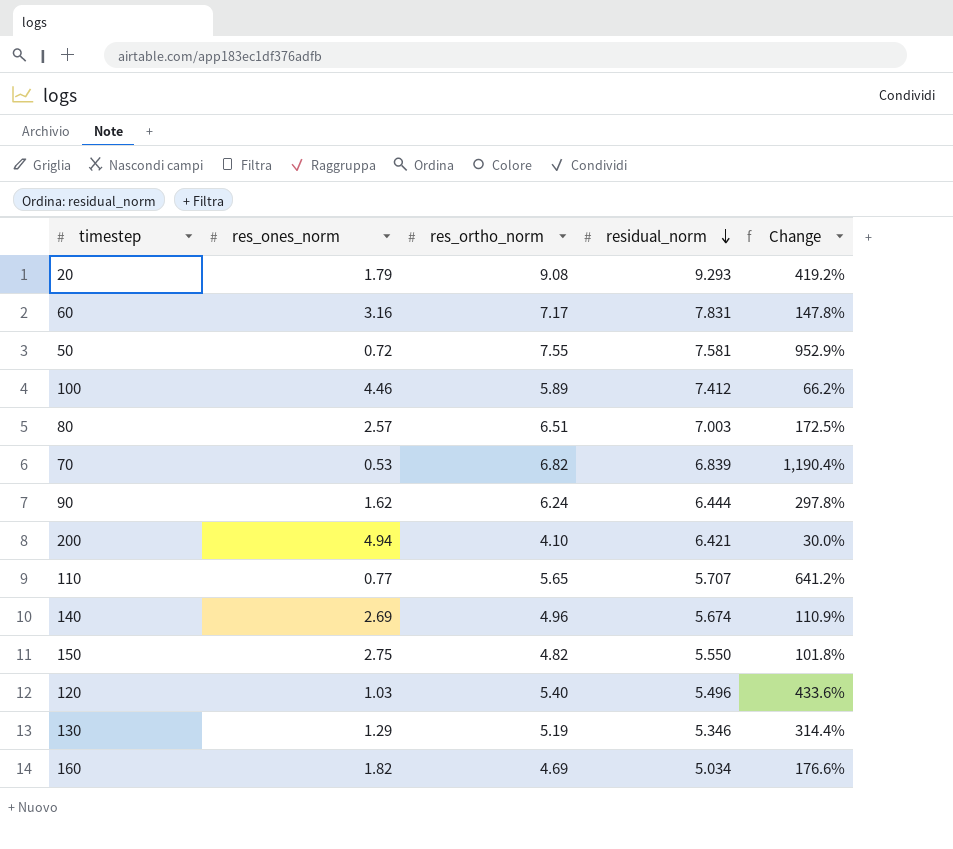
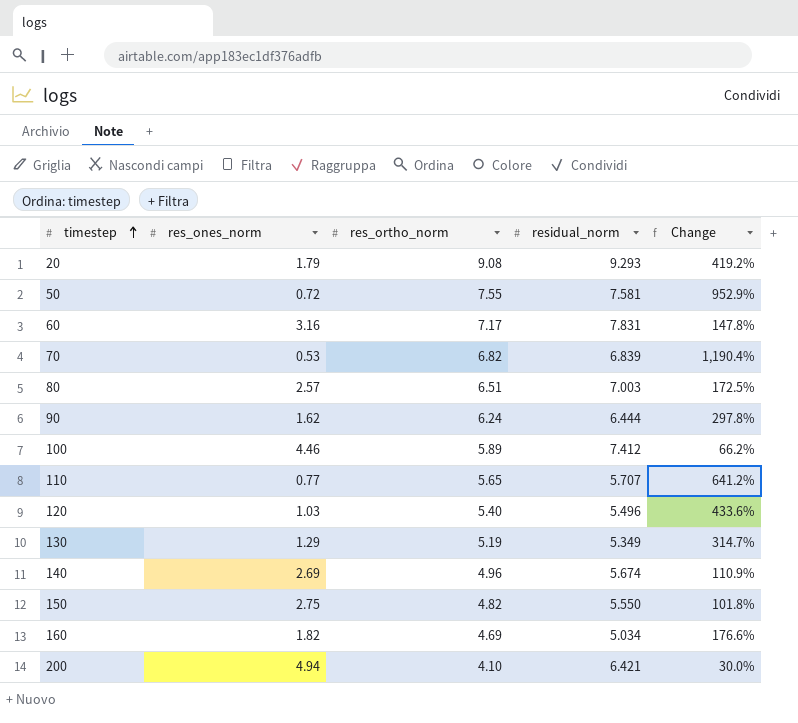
row order: residual_norm descending -> timestep ascending
130 | residual_norm: 5.346 -> 5.349
130 | Change: 314.4% -> 314.7%

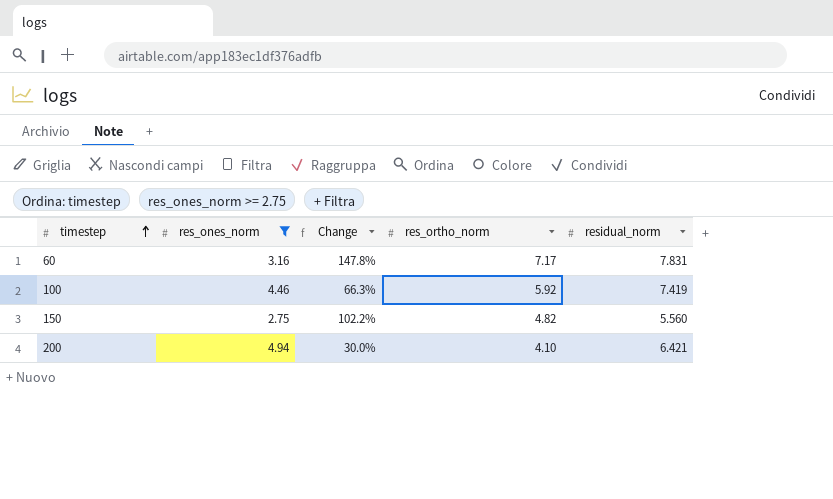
filter: none -> res_ones_norm >= 2.75
column Change | position: 5 -> 3
100 | Change: 66.2% -> 66.3%
100 | res_ortho_norm: 5.89 -> 5.92
100 | residual_norm: 7.412 -> 7.419
150 | Change: 101.8% -> 102.2%
150 | residual_norm: 5.550 -> 5.560

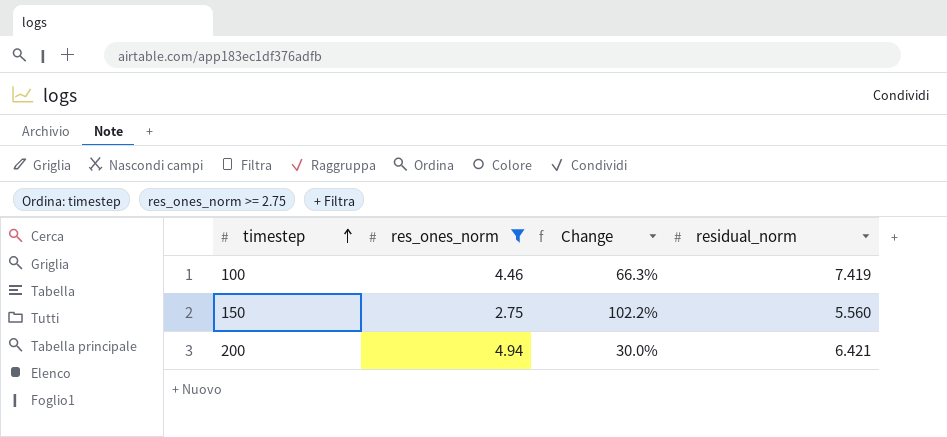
column res_ortho_norm | position: 4 -> none
row 60: 3.16 | 147.8% | 7.17 | 7.831 -> none

